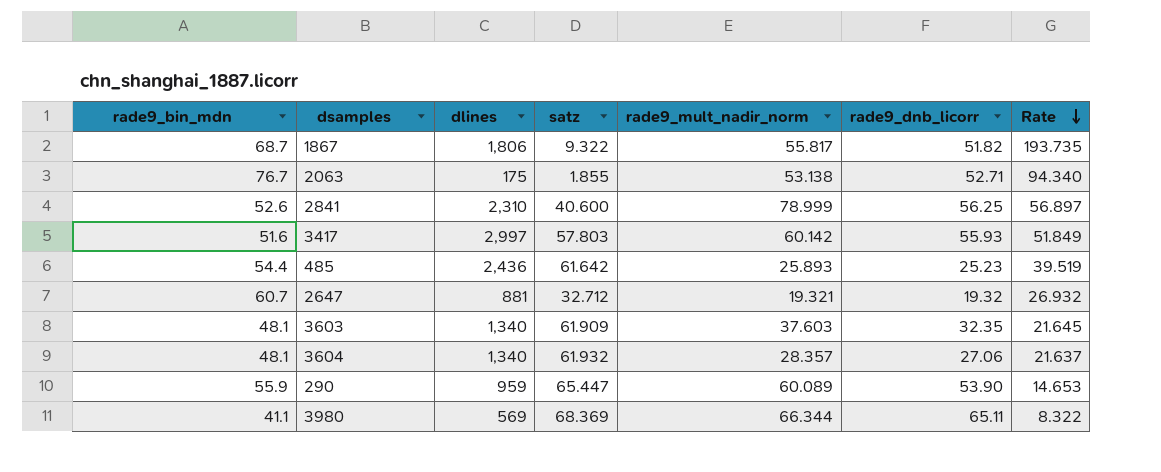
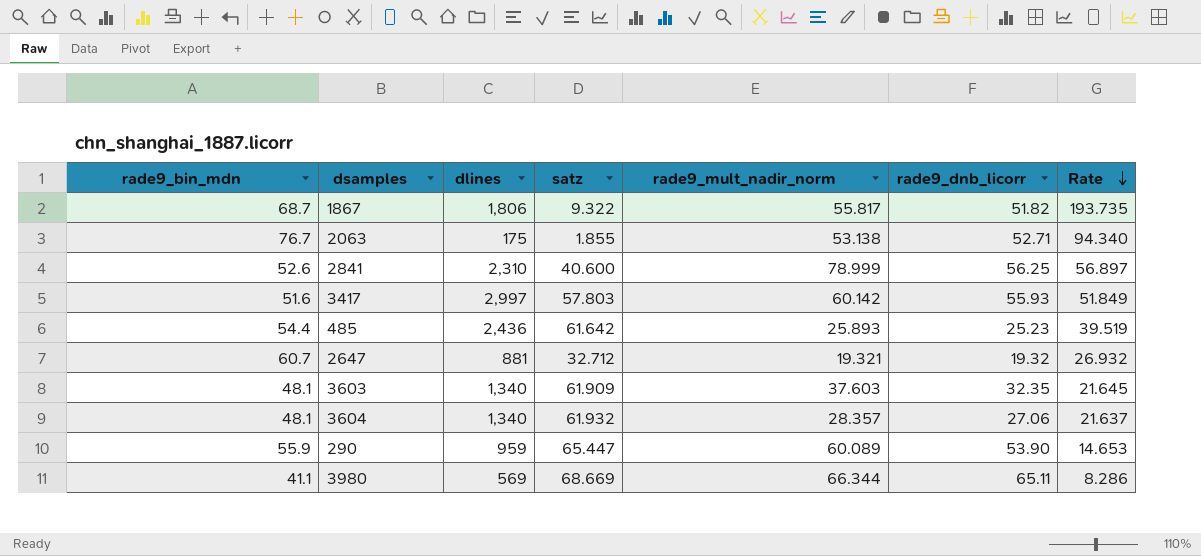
3980 | satz: 68.369 -> 68.669
3980 | Rate: 8.322 -> 8.286

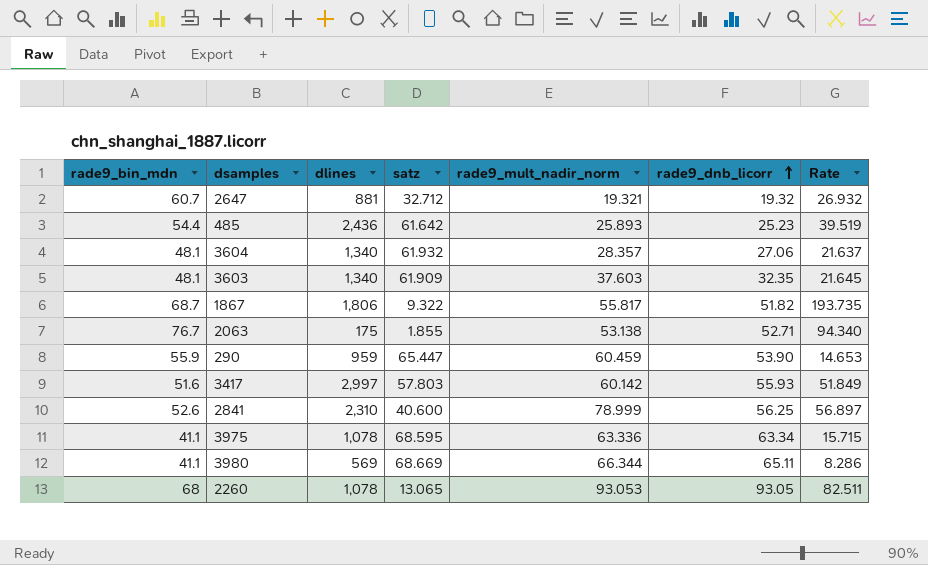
row order: Rate descending -> rade9_dnb_licorr ascending
290 | rade9_mult_nadir_norm: 60.089 -> 60.459
row 3975: none -> 41.1 | 1,078 | 68.595 | 63.336 | 63.34 | 15.715
row 2260: none -> 68 | 1,078 | 13.065 | 93.053 | 93.05 | 82.511

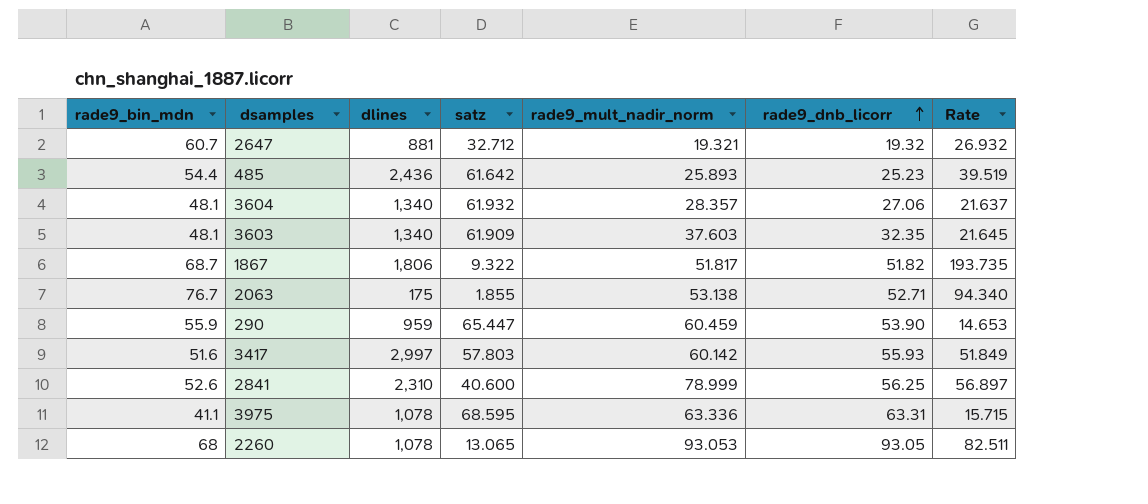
row 3980: 41.1 | 569 | 68.669 | 66.344 | 65.11 | 8.286 -> none
1867 | rade9_mult_nadir_norm: 55.817 -> 51.817
3975 | rade9_dnb_licorr: 63.34 -> 63.31

